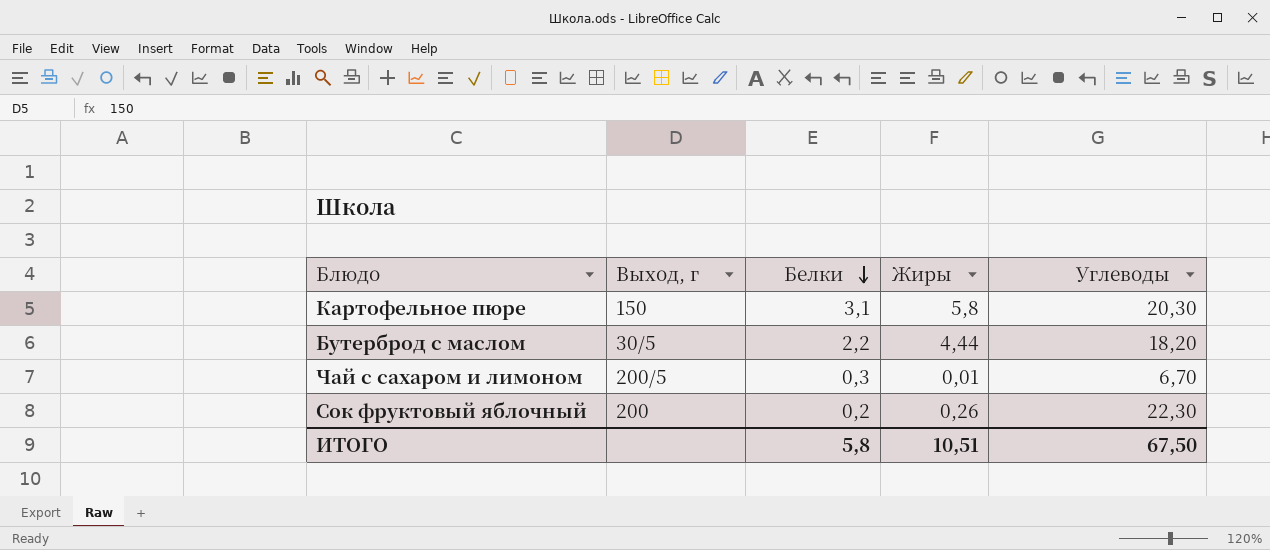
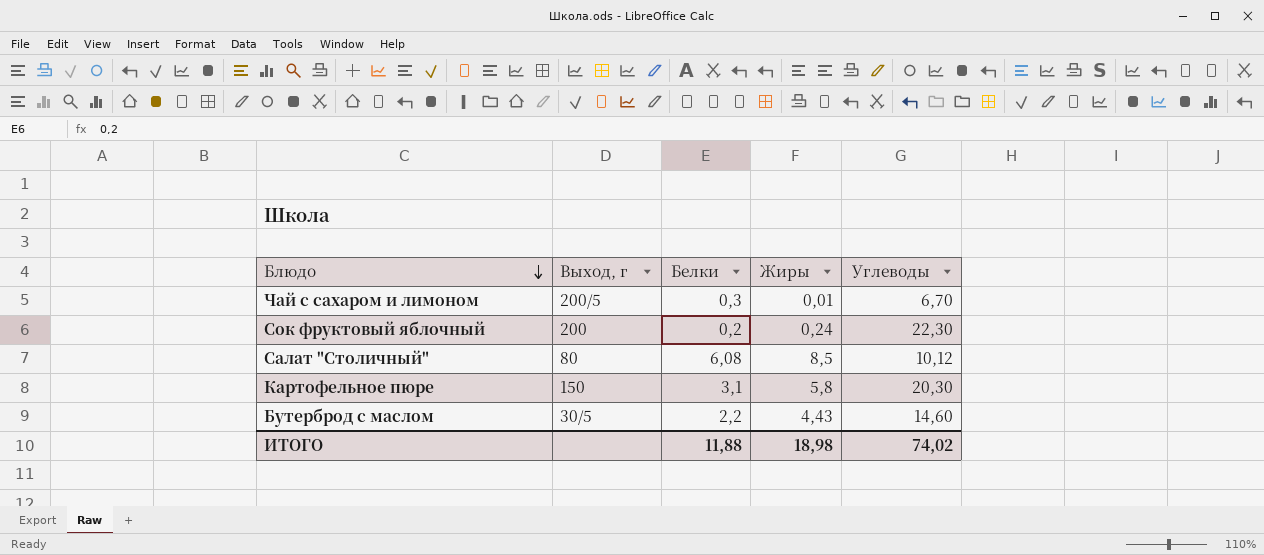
row order: Белки descending -> Блюдо descending
Сок фруктовый яблочный | Жиры: 0,26 -> 0,24
row Салат "Столичный": none -> 80 | 6,08 | 8,5 | 10,12
Бутерброд с маслом | Жиры: 4,44 -> 4,43
Бутерброд с маслом | Углеводы: 18,20 -> 14,60
ИТОГО | Белки: 5,8 -> 11,88
ИТОГО | Жиры: 10,51 -> 18,98
ИТОГО | Углеводы: 67,50 -> 74,02

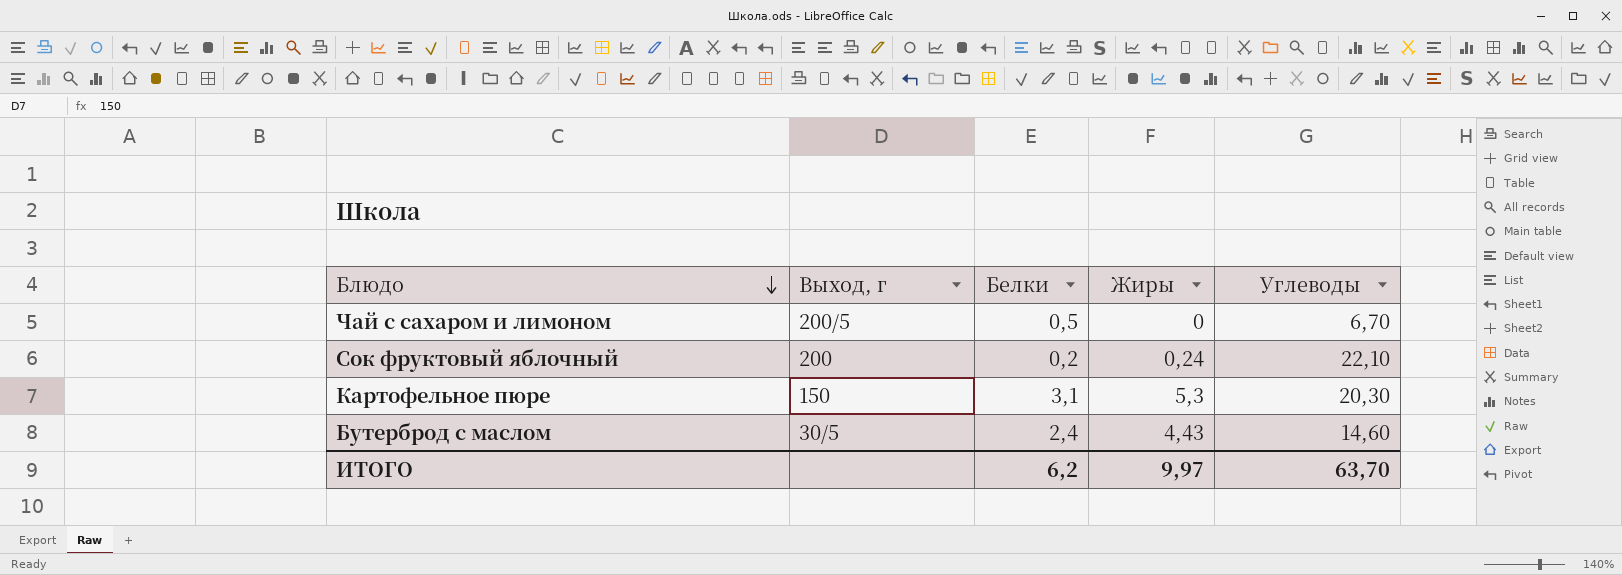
row Салат "Столичный": 80 | 6,08 | 8,5 | 10,12 -> none
Чай с сахаром и лимоном | Белки: 0,3 -> 0,5
Чай с сахаром и лимоном | Жиры: 0,01 -> 0
Сок фруктовый яблочный | Углеводы: 22,30 -> 22,10
Картофельное пюре | Жиры: 5,8 -> 5,3
Бутерброд с маслом | Белки: 2,2 -> 2,4
ИТОГО | Белки: 11,88 -> 6,2
ИТОГО | Жиры: 18,98 -> 9,97
ИТОГО | Углеводы: 74,02 -> 63,70

